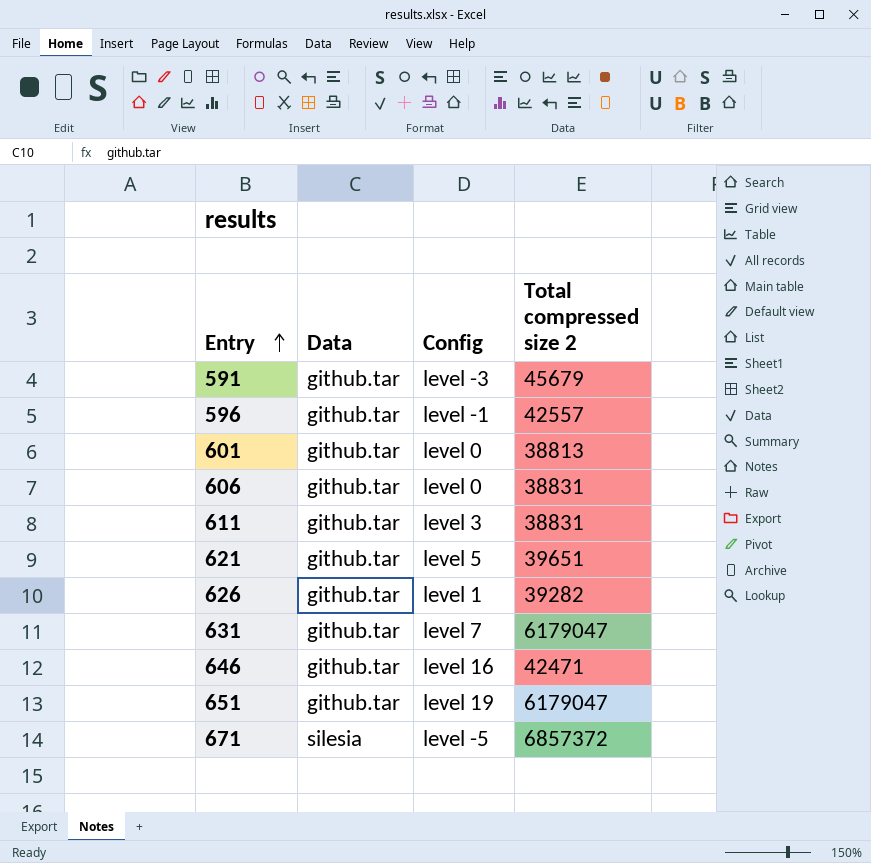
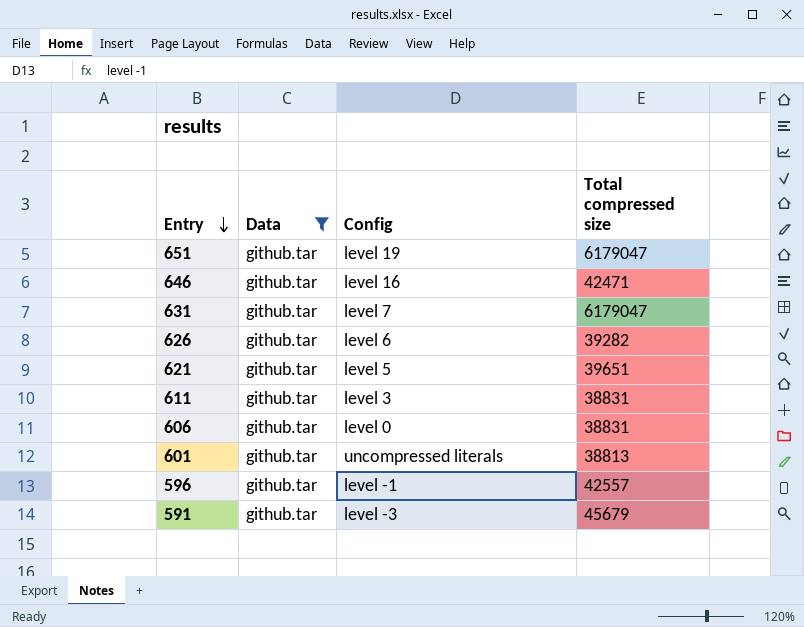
filter: none -> Data = github.tar
row order: Entry ascending -> Entry descending
column name: Total compressed size 2 -> Total compressed size
626 | Config: level 1 -> level 6
601 | Config: level 0 -> uncompressed literals

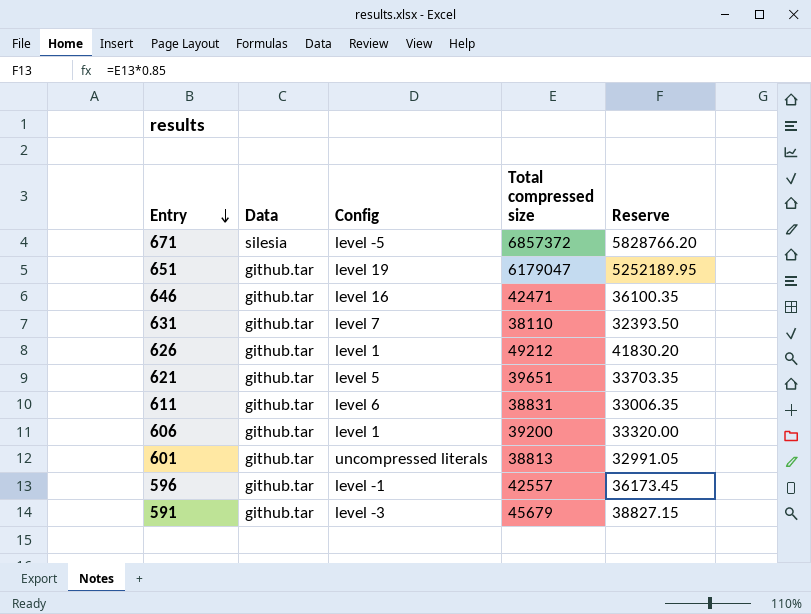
filter: Data = github.tar -> none
column Reserve | formula: none -> [Total compressed size] * 0.85
631 | Total compressed size: 6179047 -> 38110
626 | Config: level 6 -> level 1
626 | Total compressed size: 39282 -> 49212
611 | Config: level 3 -> level 6
606 | Config: level 0 -> level 1
606 | Total compressed size: 38831 -> 39200

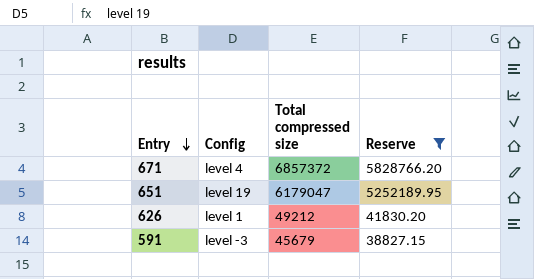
filter: none -> Reserve >= 38827.15
column Data | position: 2 -> none
671 | Config: level -5 -> level 4

